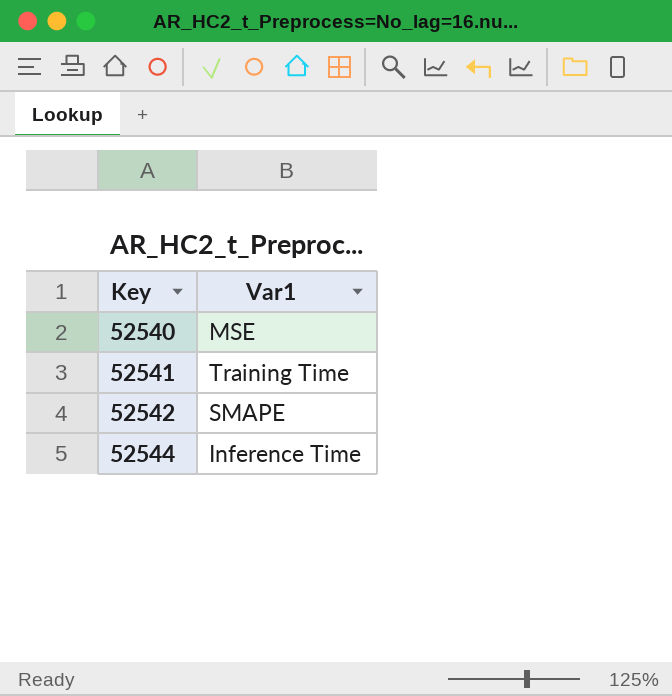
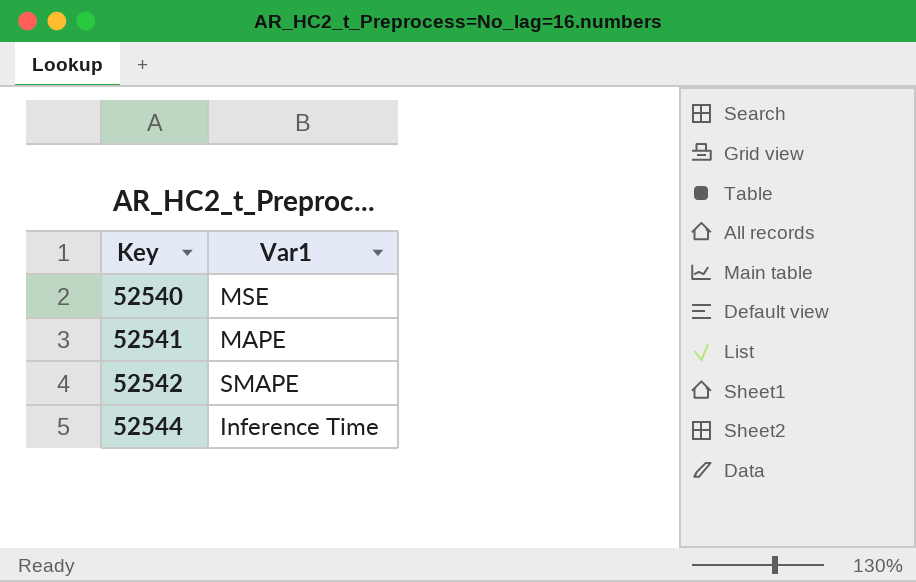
52541 | Var1: Training Time -> MAPE

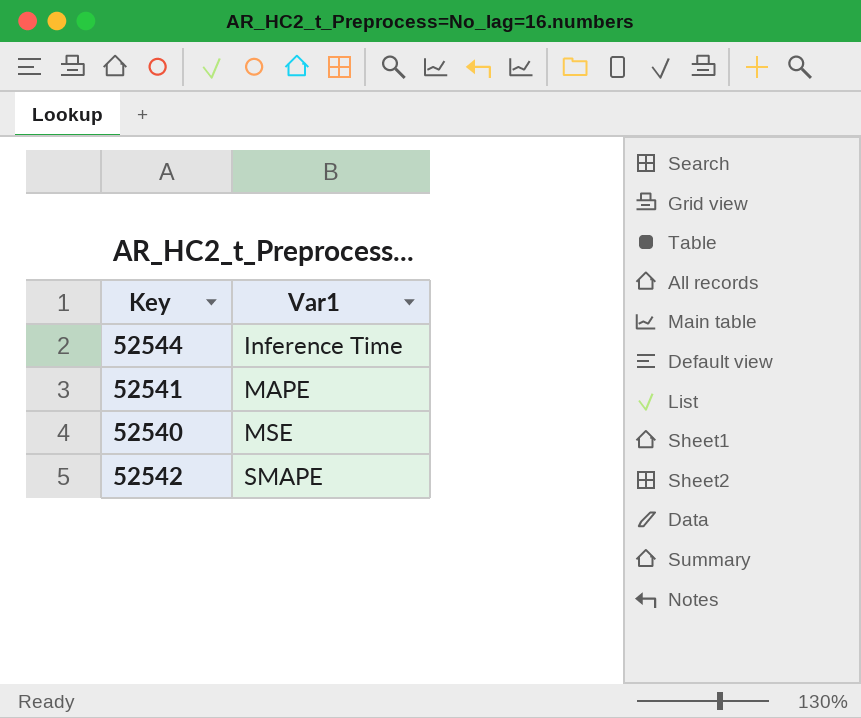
row order: Key ascending -> Var1 ascending

